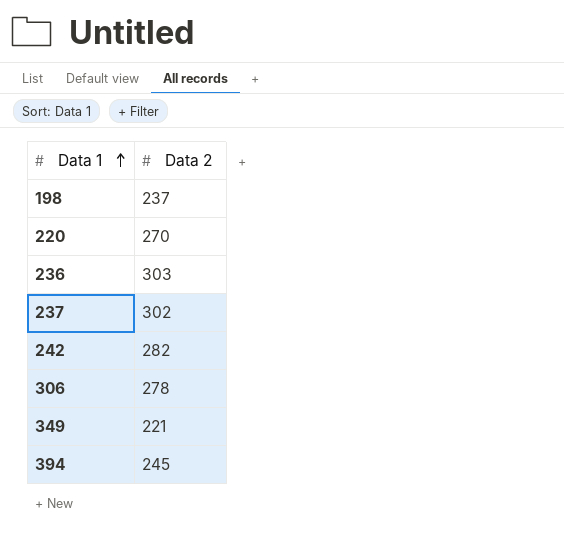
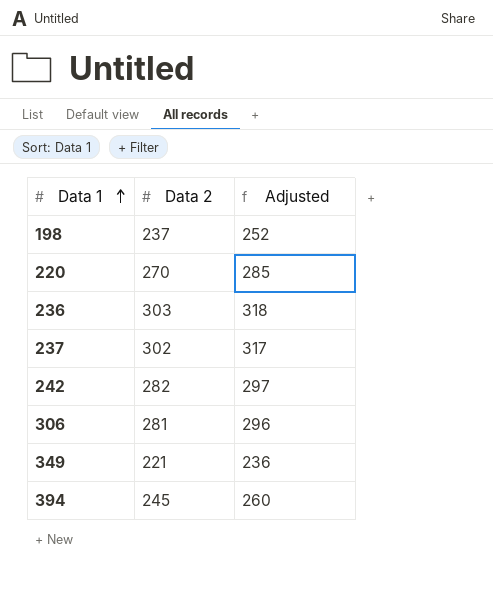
column Adjusted | formula: none -> [Data 2] + 15
306 | Data 2: 278 -> 281

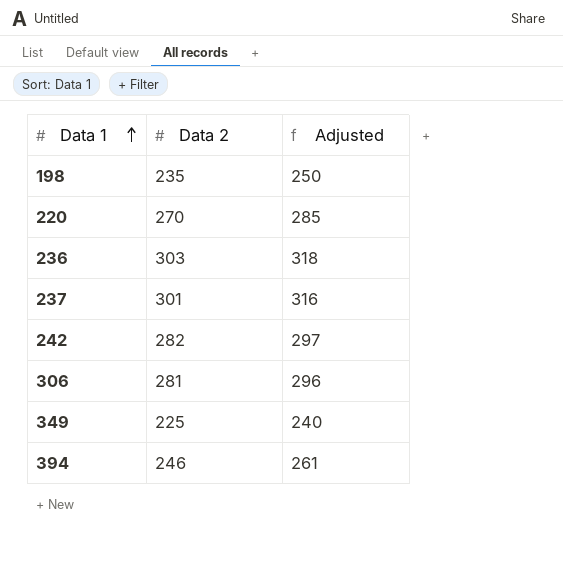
198 | Data 2: 237 -> 235
198 | Adjusted: 252 -> 250
237 | Data 2: 302 -> 301
237 | Adjusted: 317 -> 316
349 | Data 2: 221 -> 225
349 | Adjusted: 236 -> 240
394 | Data 2: 245 -> 246
394 | Adjusted: 260 -> 261

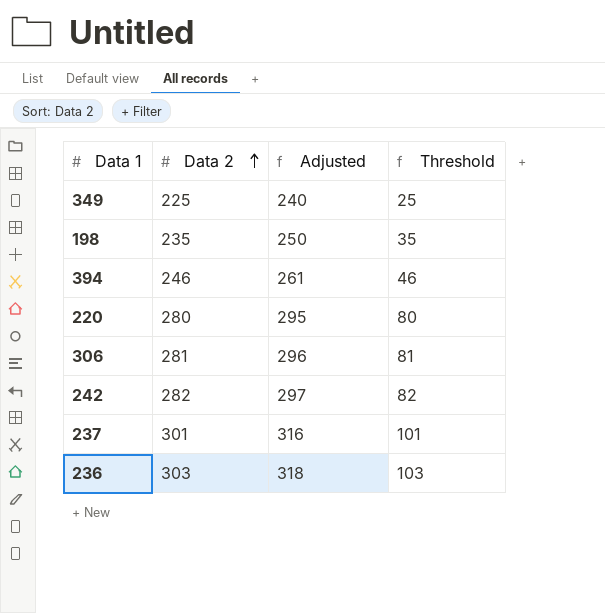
row order: Data 1 ascending -> Data 2 ascending
column Threshold | formula: none -> [Data 2] - 200
220 | Data 2: 270 -> 280
220 | Adjusted: 285 -> 295

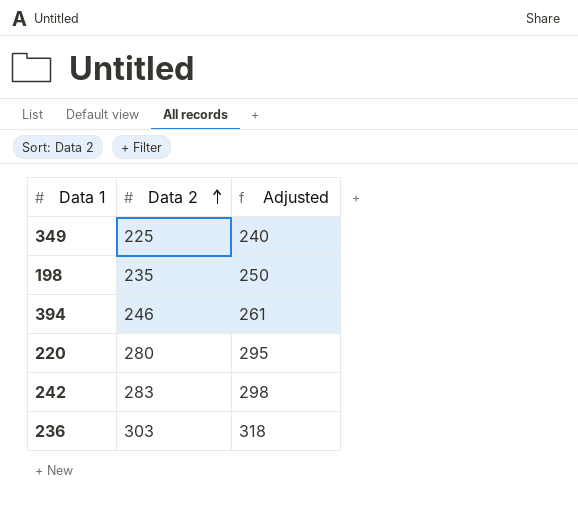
column Threshold | formula: [Data 2] - 200 -> none
row 306: 281 | 296 | 81 -> none
row 237: 301 | 316 | 101 -> none
242 | Data 2: 282 -> 283
242 | Adjusted: 297 -> 298

